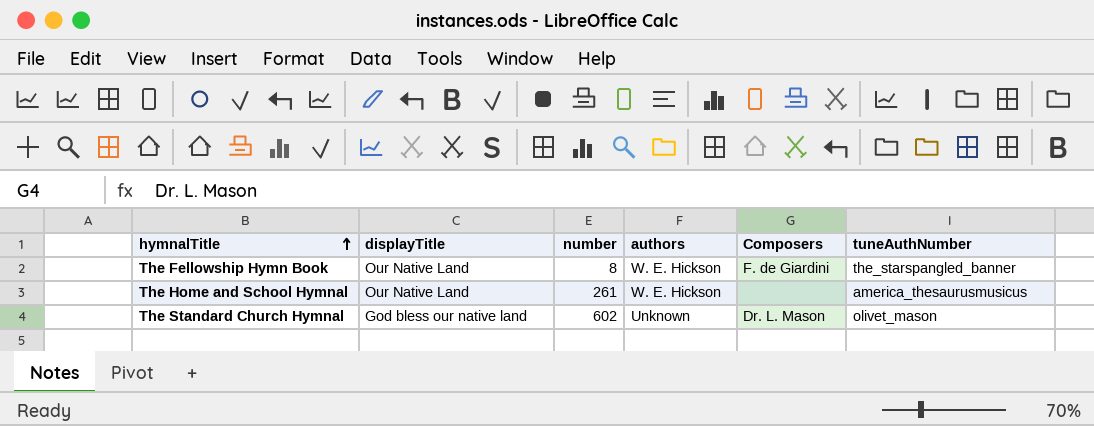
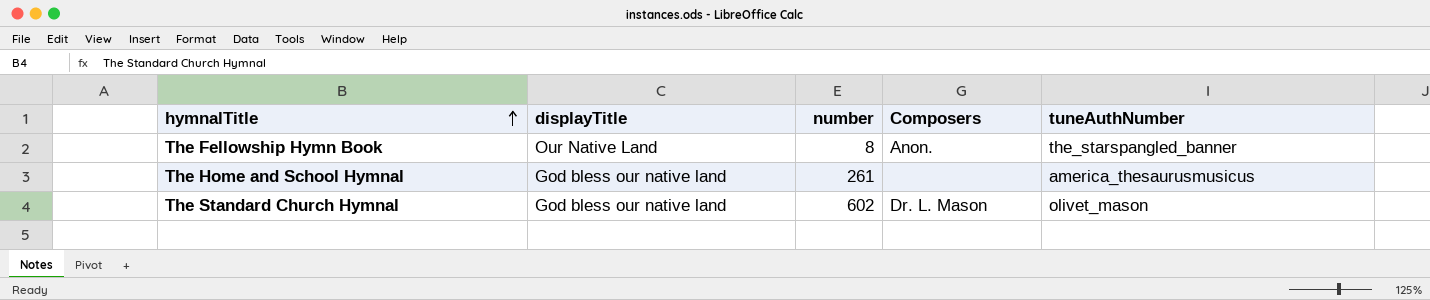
column authors | position: 4 -> none
The Fellowship Hymn Book | Composers: F. de Giardini -> Anon.
The Home and School Hymnal | displayTitle: Our Native Land -> God bless our native land

